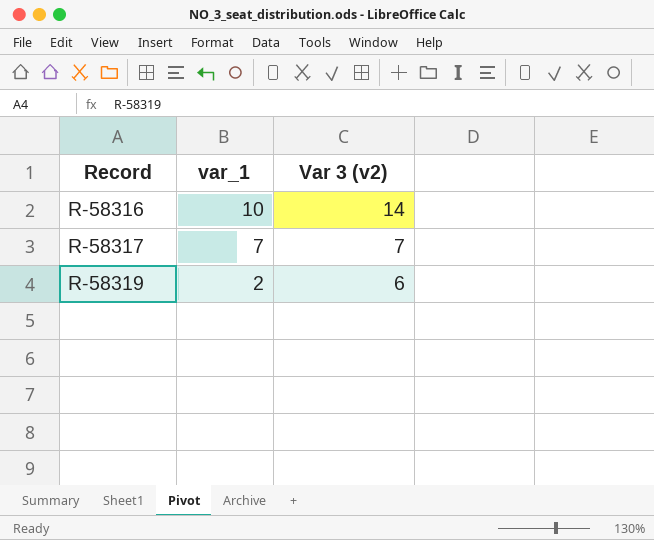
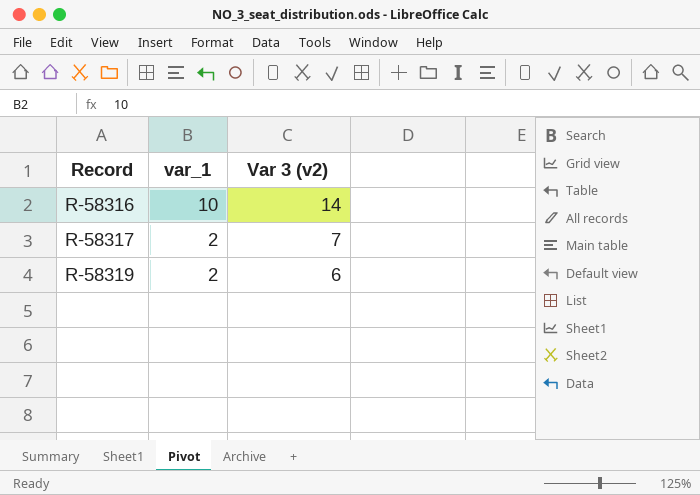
R-58317 | var_1: 7 -> 2

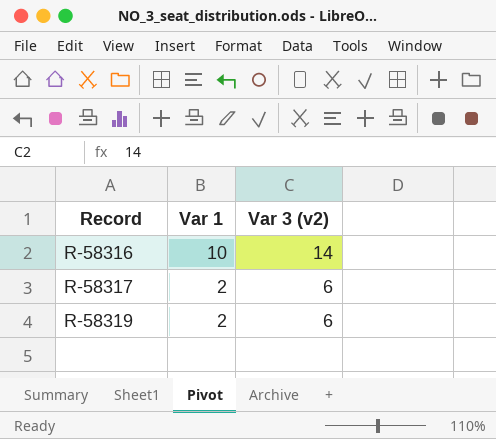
column name: var_1 -> Var 1
R-58317 | Var 3 (v2): 7 -> 6

